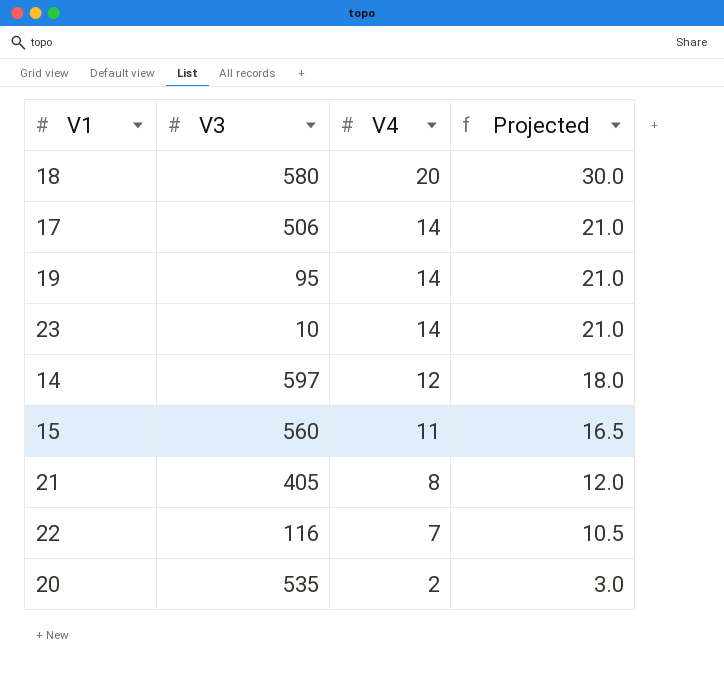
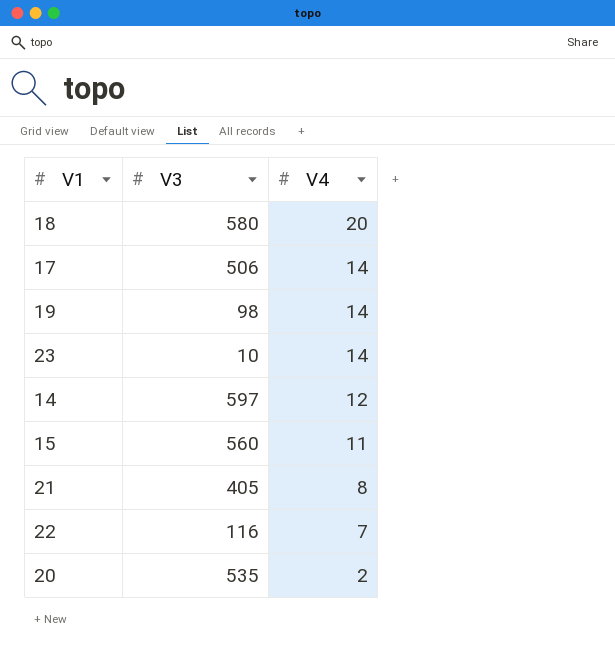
column Projected | formula: [V4] * 1.5 -> none
19 | V3: 95 -> 98

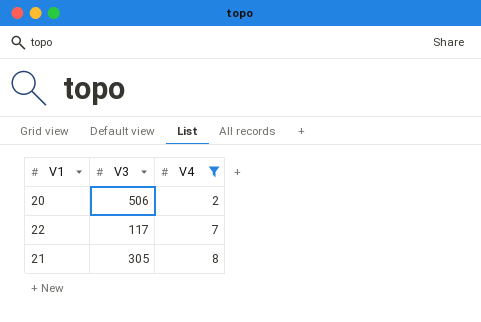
filter: none -> V4 <= 8
row order: V4 descending -> V4 ascending
20 | V3: 535 -> 506
22 | V3: 116 -> 117
21 | V3: 405 -> 305

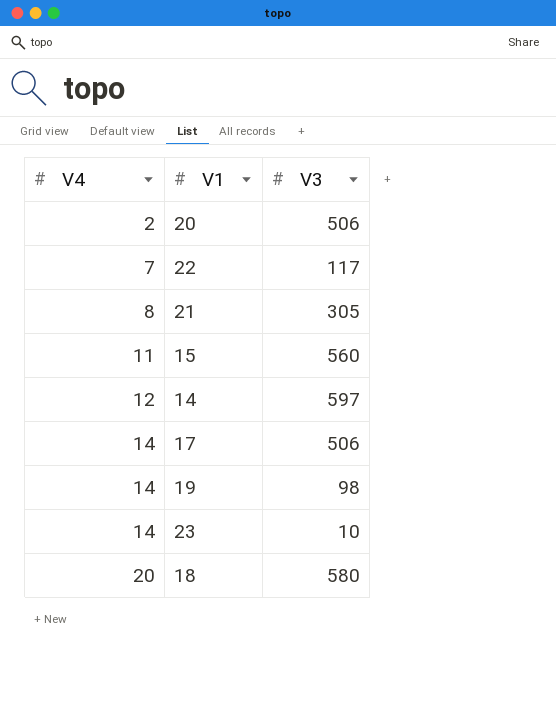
filter: V4 <= 8 -> none
column V4 | position: 3 -> 1

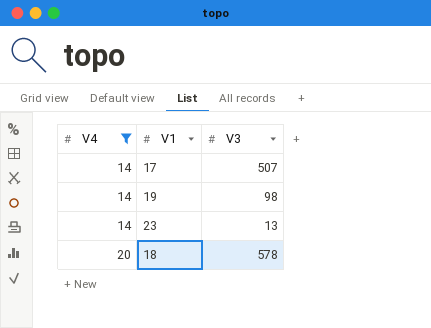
filter: none -> V4 >= 14
17 | V3: 506 -> 507
23 | V3: 10 -> 13
18 | V3: 580 -> 578

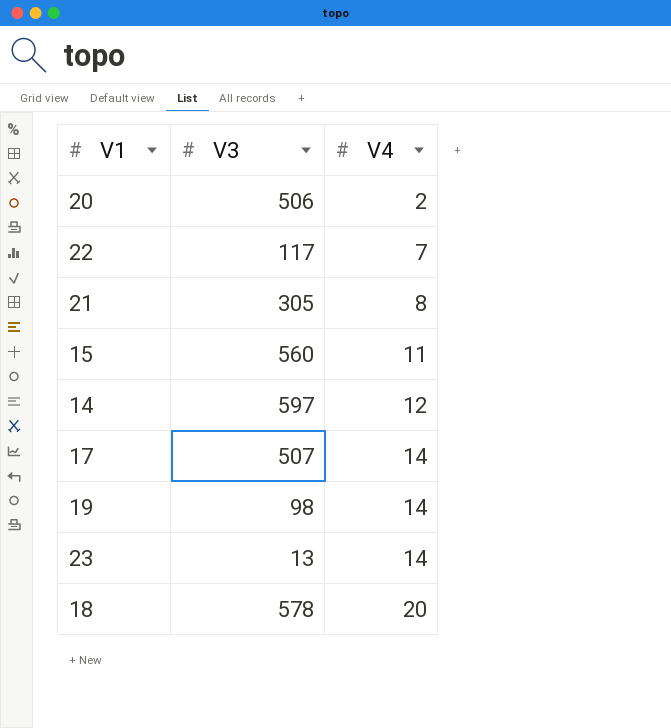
filter: V4 >= 14 -> none
column V4 | position: 1 -> 3

